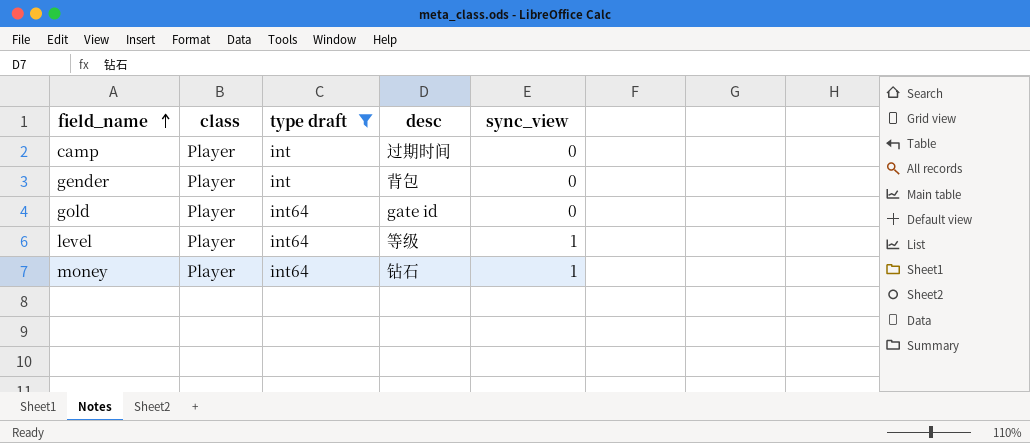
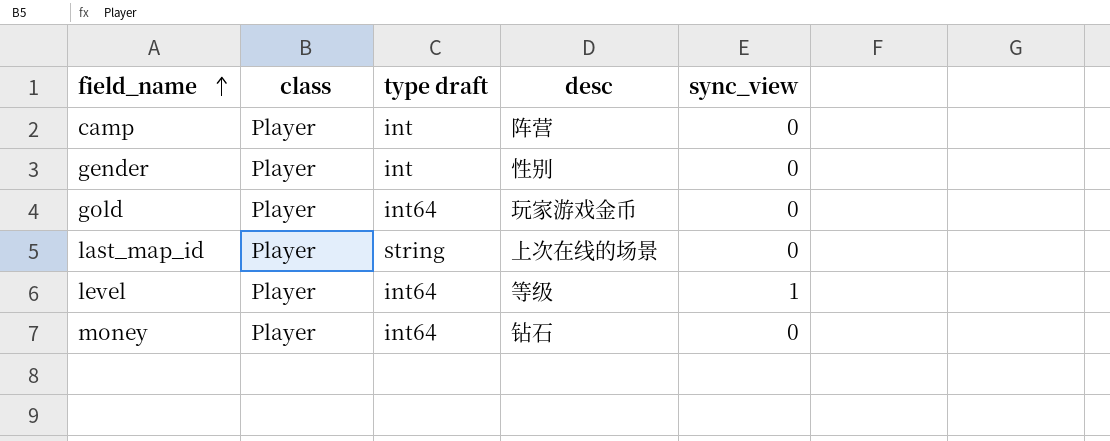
filter: type draft != string -> none
camp | desc: 过期时间 -> 阵营
gender | desc: 背包 -> 性别
gold | desc: gate id -> 玩家游戏金币
money | sync_view: 1 -> 0

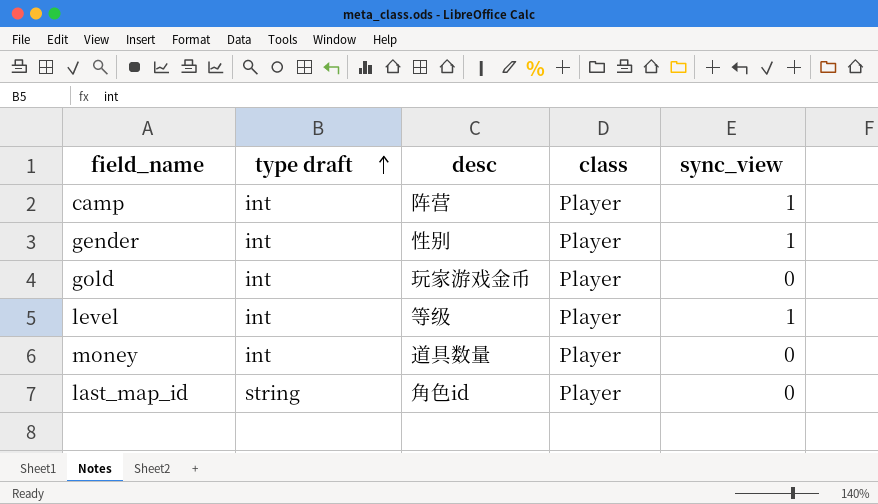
row order: field_name ascending -> type draft ascending
column class | position: 2 -> 4
camp | sync_view: 0 -> 1
gender | sync_view: 0 -> 1
gold | type draft: int64 -> int
level | type draft: int64 -> int
money | type draft: int64 -> int
money | desc: 钻石 -> 道具数量
last_map_id | desc: 上次在线的场景 -> 角色id

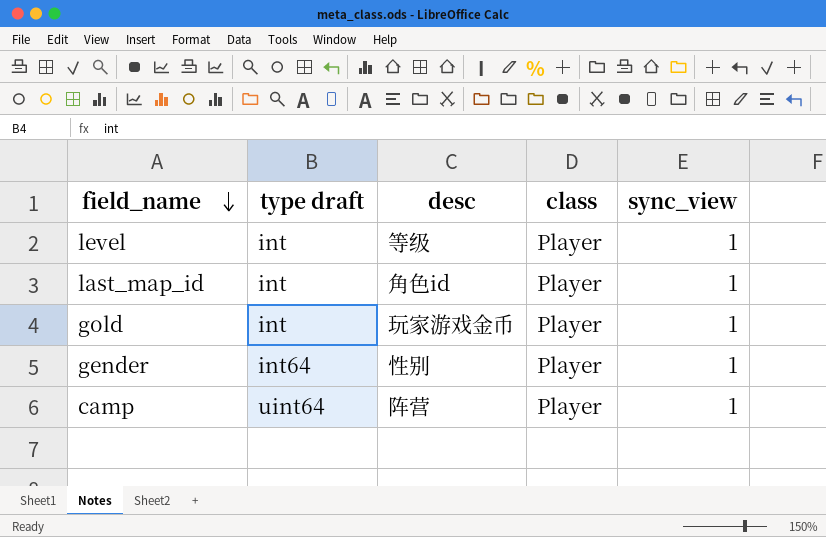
row order: type draft ascending -> field_name descending
row money: int | 道具数量 | Player | 0 -> none
last_map_id | type draft: string -> int
last_map_id | sync_view: 0 -> 1
gold | sync_view: 0 -> 1
gender | type draft: int -> int64
camp | type draft: int -> uint64

